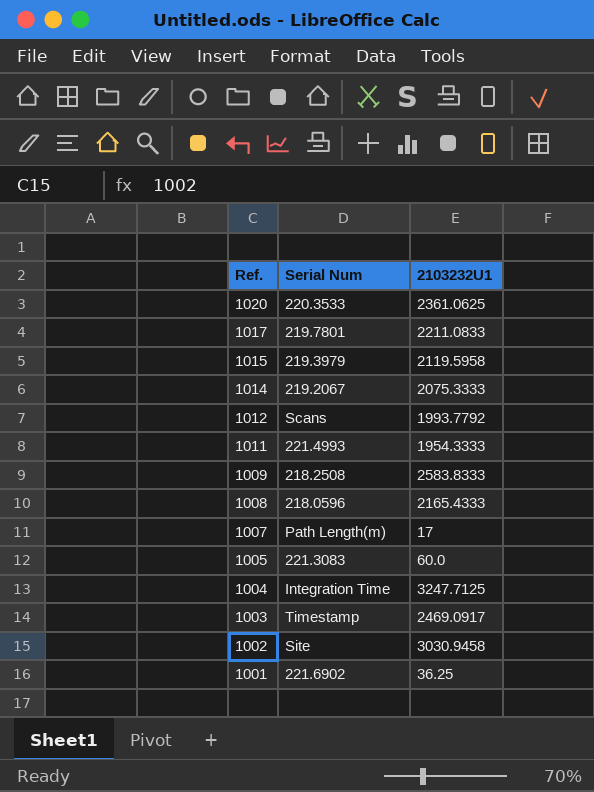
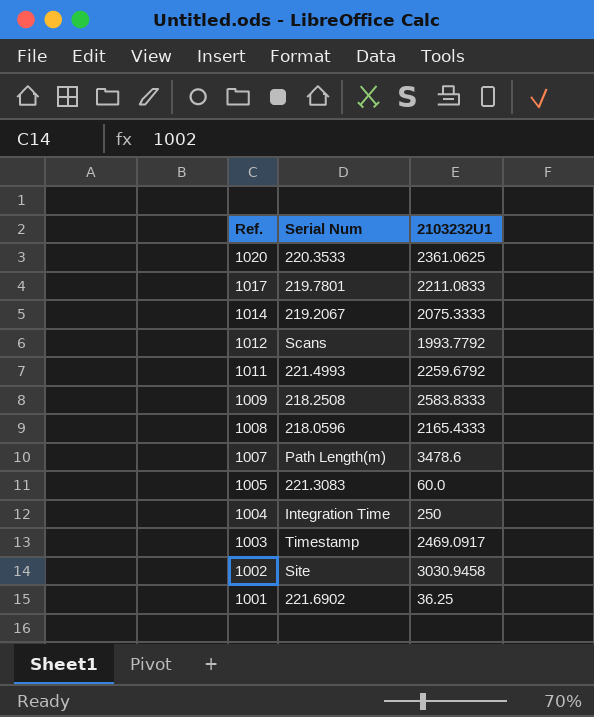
row 1015: 219.3979 | 2119.5958 -> none
1011 | 2103232U1: 1954.3333 -> 2259.6792
1007 | 2103232U1: 17 -> 3478.6
1004 | 2103232U1: 3247.7125 -> 250

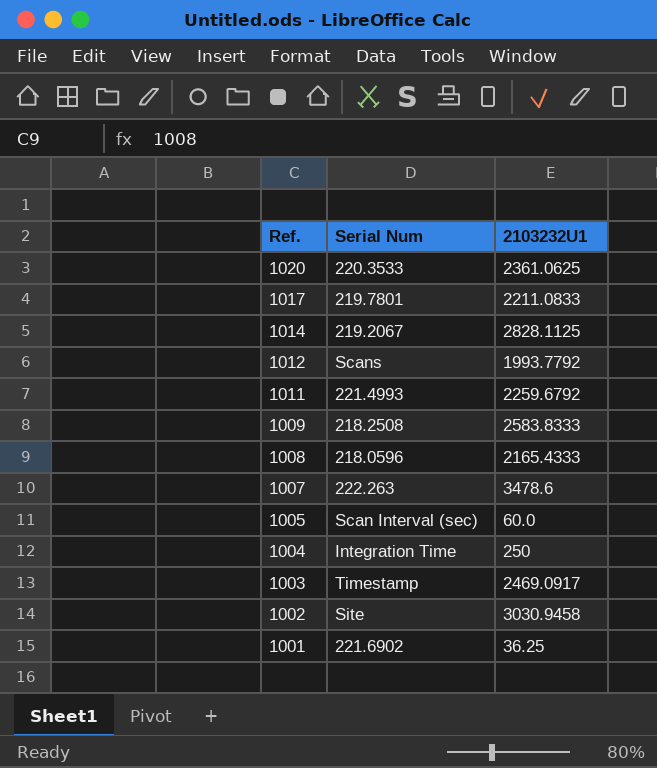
1014 | 2103232U1: 2075.3333 -> 2828.1125
1007 | Serial Num: Path Length(m) -> 222.263
1005 | Serial Num: 221.3083 -> Scan Interval (sec)

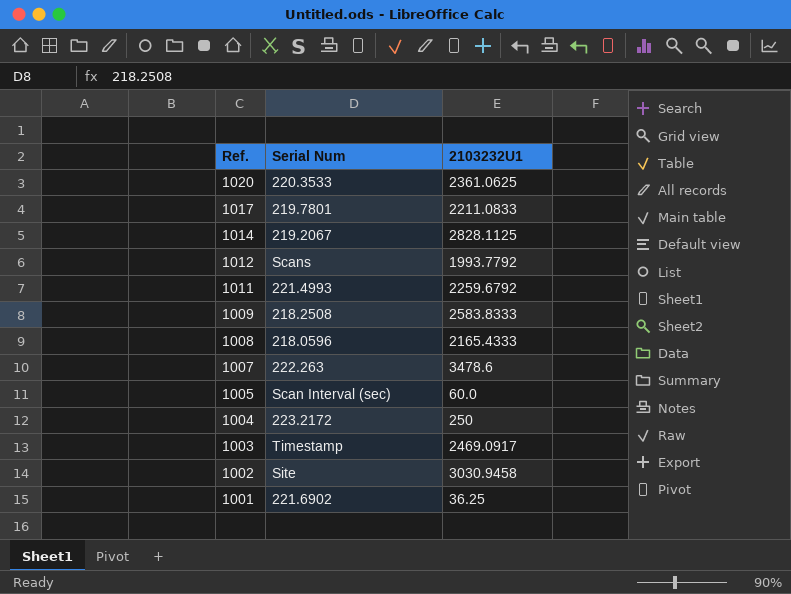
1004 | Serial Num: Integration Time -> 223.2172

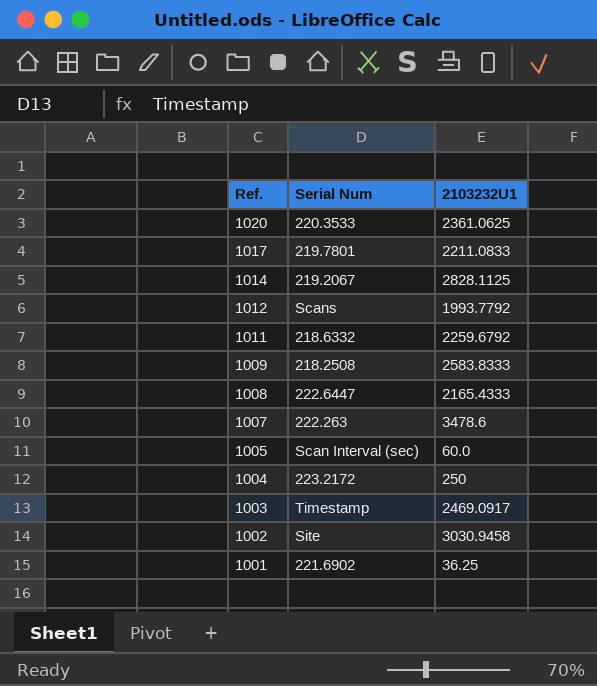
1011 | Serial Num: 221.4993 -> 218.6332
1008 | Serial Num: 218.0596 -> 222.6447

